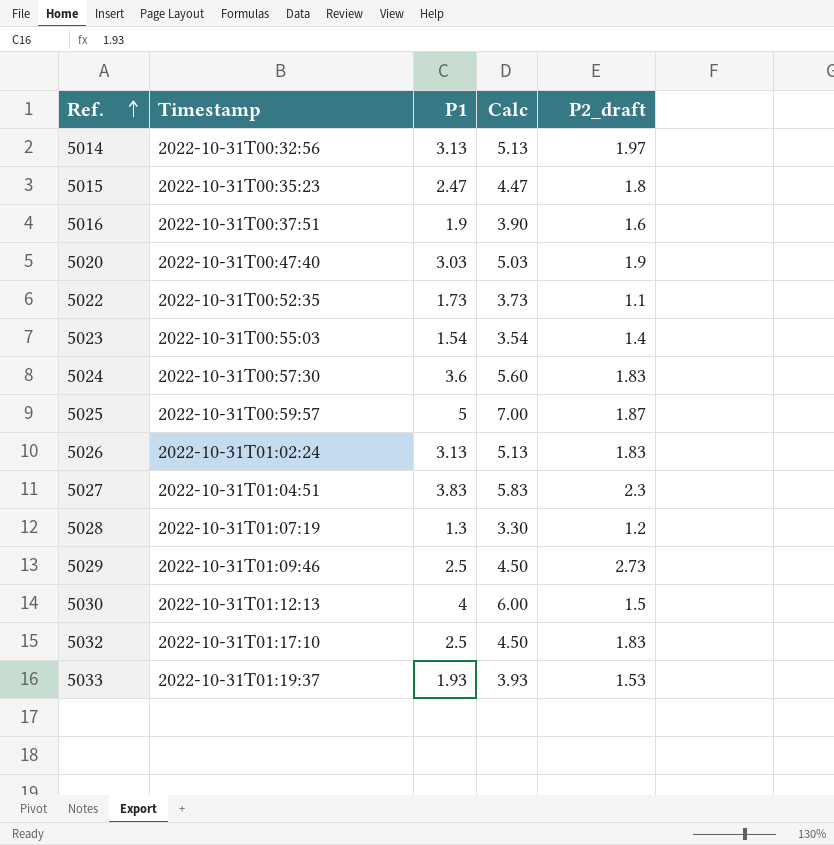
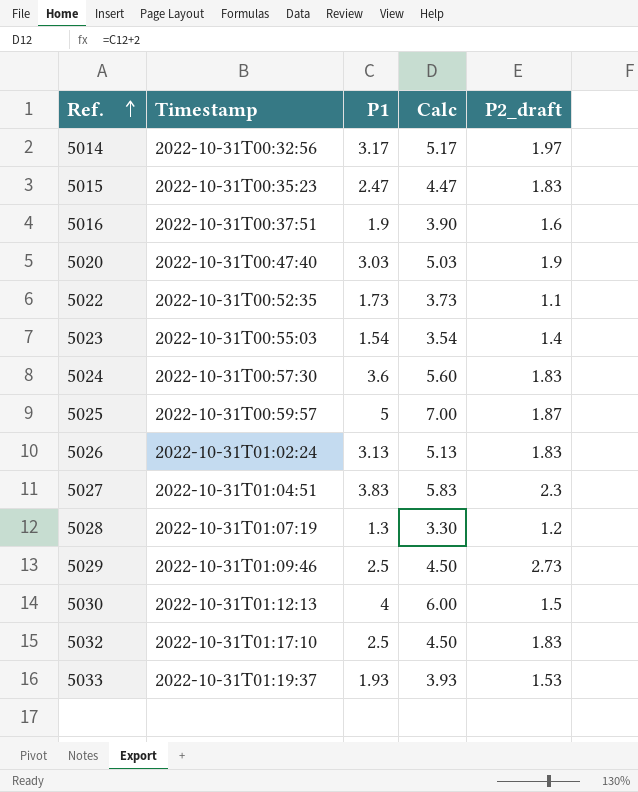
5014 | P1: 3.13 -> 3.17
5014 | Calc: 5.13 -> 5.17
5015 | P2_draft: 1.8 -> 1.83

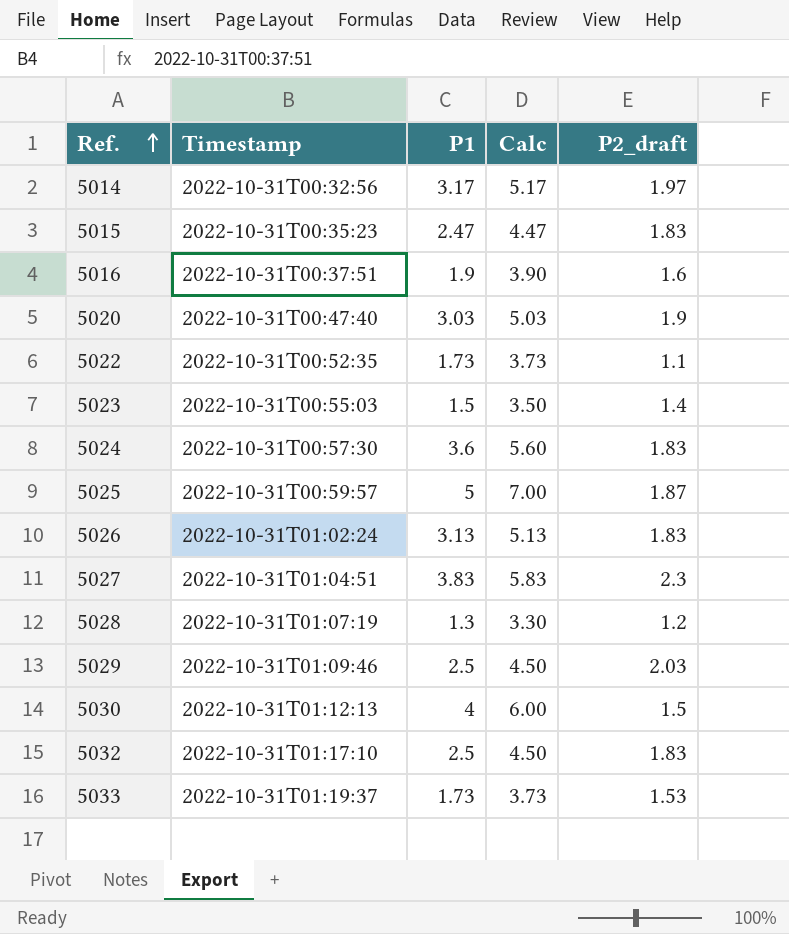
5023 | P1: 1.54 -> 1.5
5023 | Calc: 3.54 -> 3.50
5029 | P2_draft: 2.73 -> 2.03
5033 | P1: 1.93 -> 1.73
5033 | Calc: 3.93 -> 3.73

